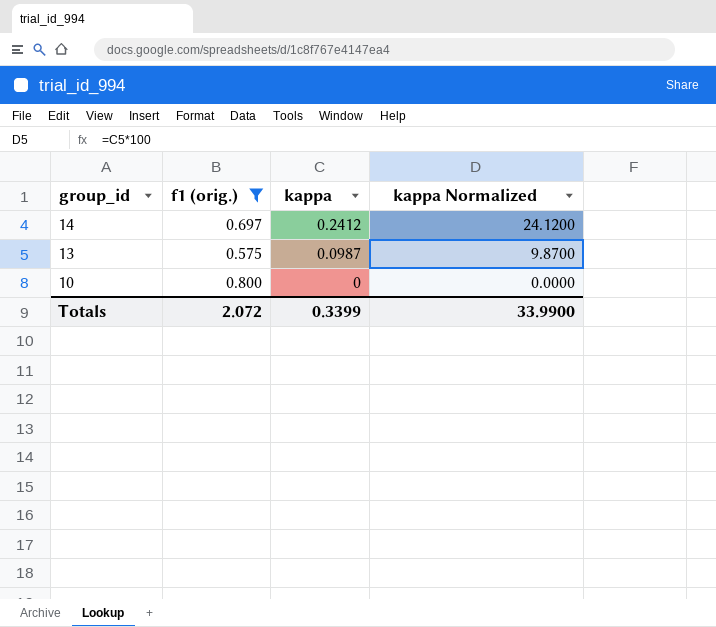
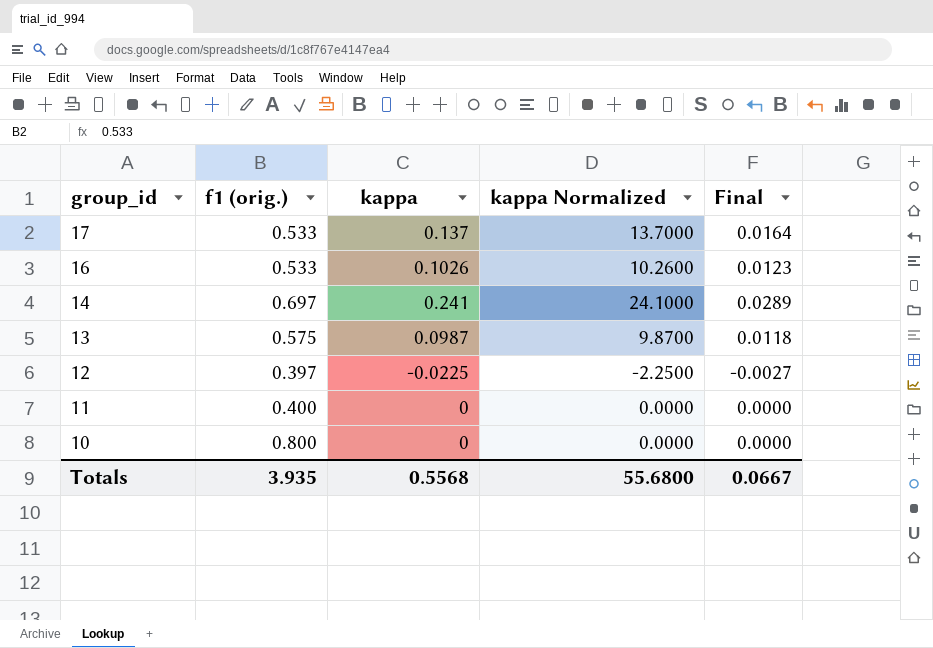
filter: f1 (orig.) >= 0.575 -> none
column Final | formula: none -> [kappa] * 0.12
14 | kappa: 0.2412 -> 0.241
14 | kappa Normalized: 24.1200 -> 24.1000
Totals | f1 (orig.): 2.072 -> 3.935
Totals | kappa: 0.3399 -> 0.5568
Totals | kappa Normalized: 33.9900 -> 55.6800

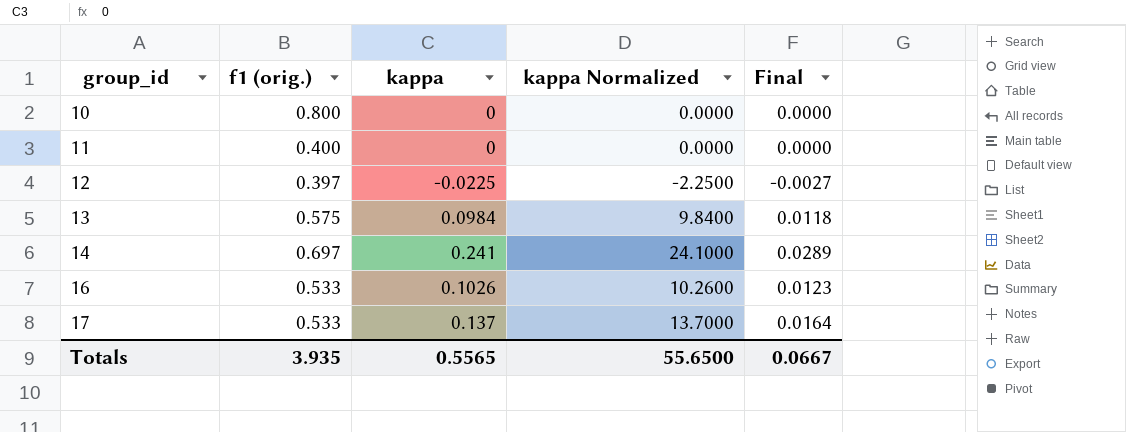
row order: group_id descending -> group_id ascending
13 | kappa: 0.0987 -> 0.0984
13 | kappa Normalized: 9.8700 -> 9.8400
Totals | kappa: 0.5568 -> 0.5565
Totals | kappa Normalized: 55.6800 -> 55.6500

